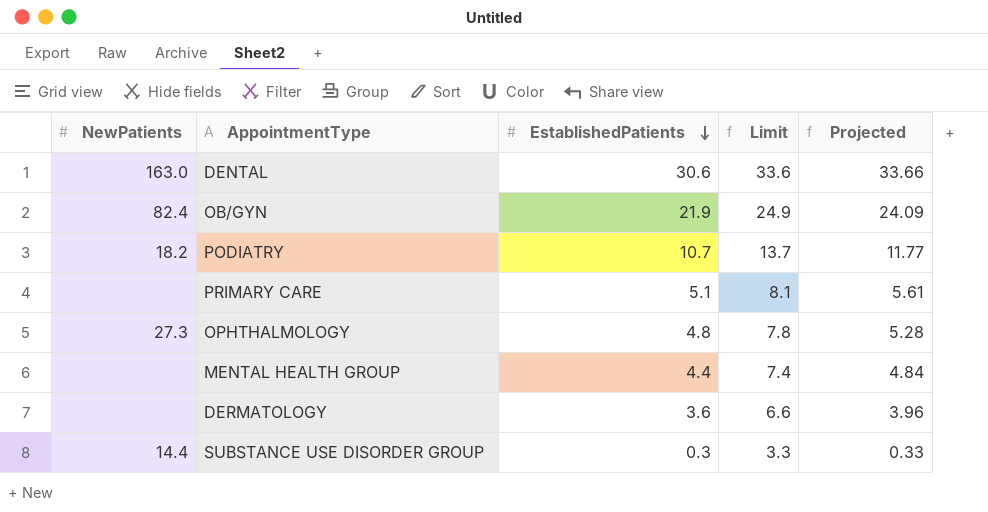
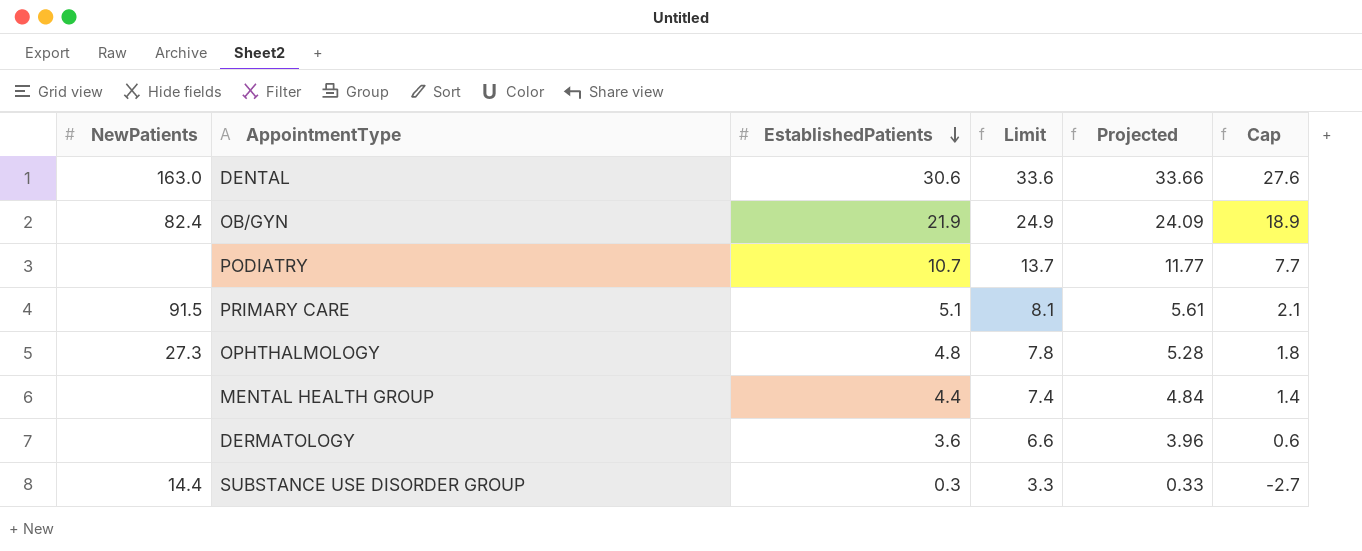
column Cap | formula: none -> [EstablishedPatients] - 3
PODIATRY | NewPatients: 18.2 -> none
PRIMARY CARE | NewPatients: none -> 91.5

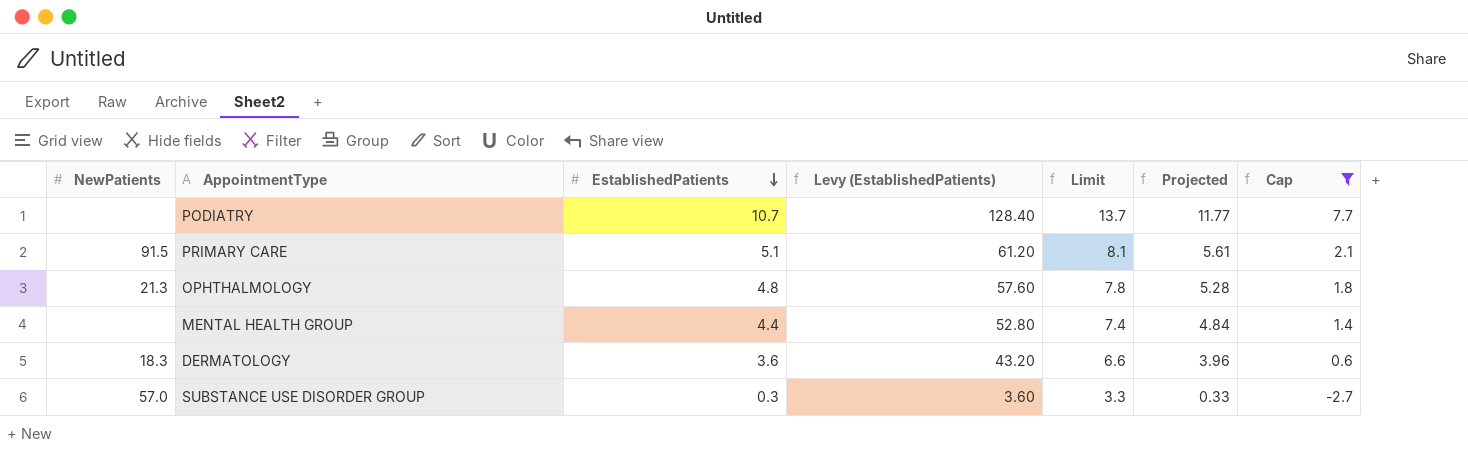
filter: none -> Cap <= 7.7
column Levy (EstablishedPatients) | formula: none -> [EstablishedPatients] * 12
OPHTHALMOLOGY | NewPatients: 27.3 -> 21.3
DERMATOLOGY | NewPatients: none -> 18.3
SUBSTANCE USE DISORDER GROUP | NewPatients: 14.4 -> 57.0

